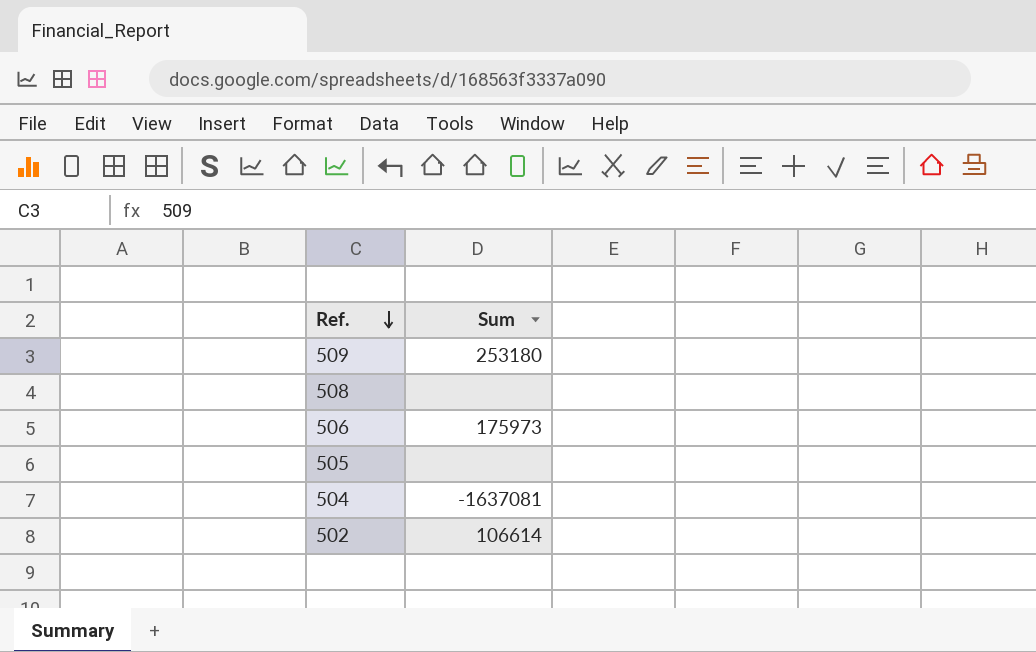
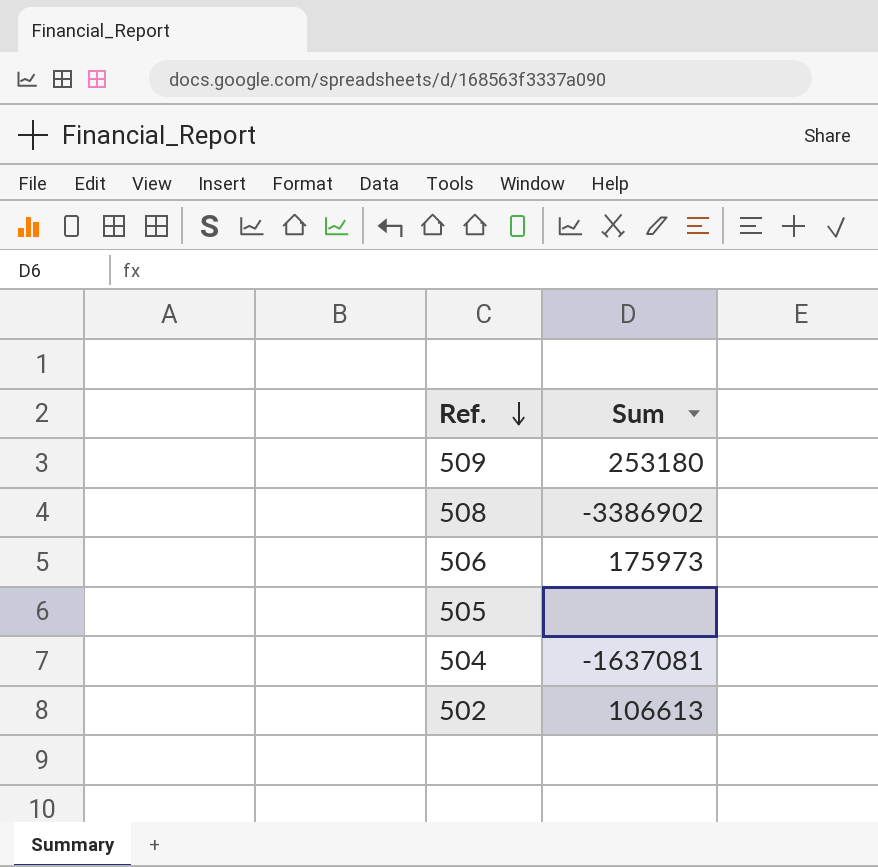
508 | Sum: none -> -3386902
502 | Sum: 106614 -> 106613

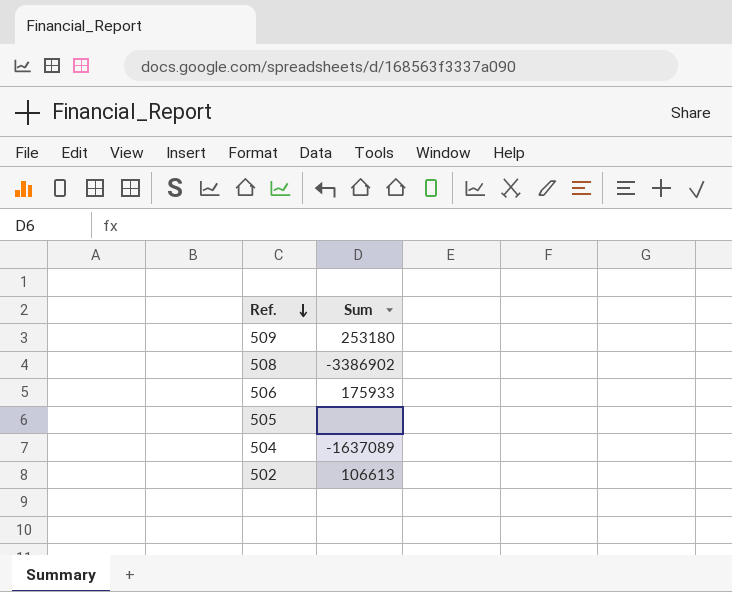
506 | Sum: 175973 -> 175933
504 | Sum: -1637081 -> -1637089

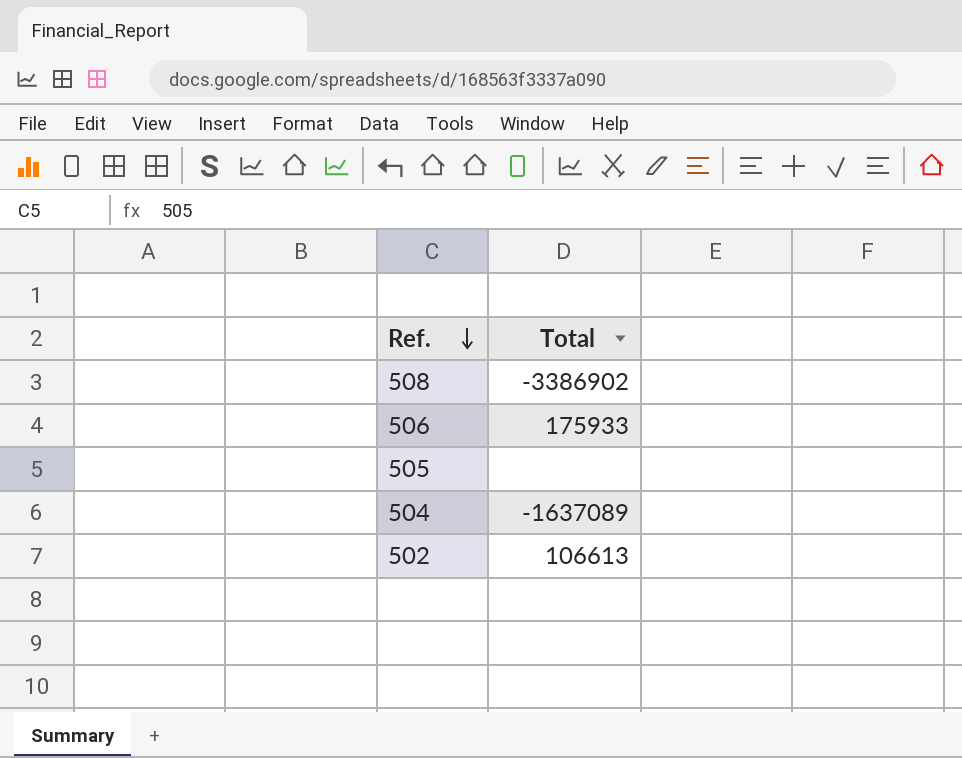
column name: Sum -> Total
row 509: 253180 -> none

